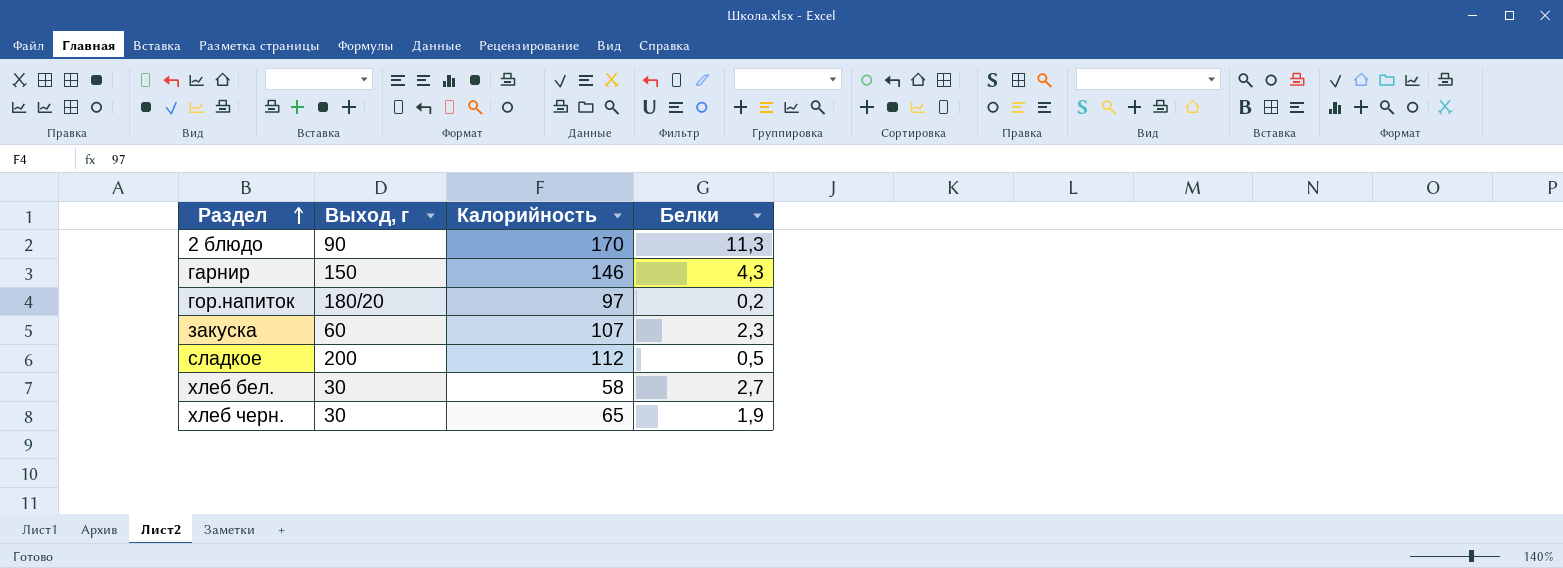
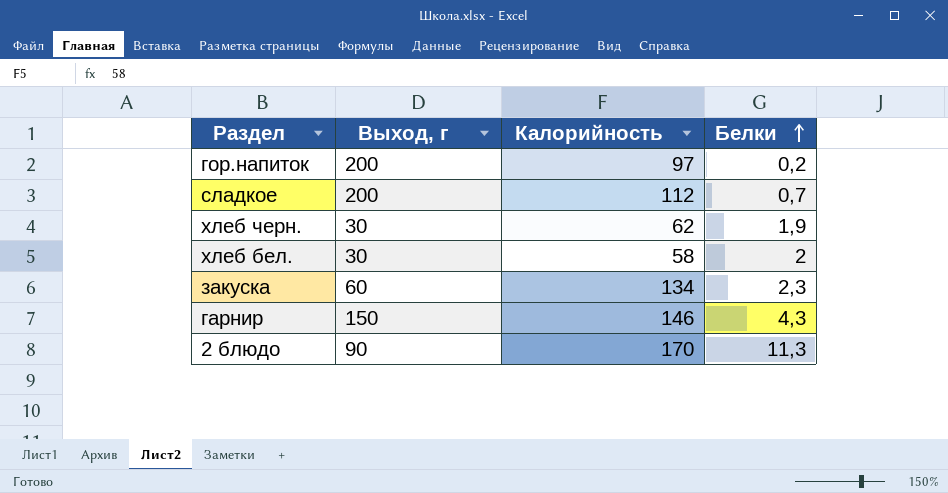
row order: Раздел ascending -> Белки ascending
гор.напиток | Выход, г: 180/20 -> 200
сладкое | Белки: 0,5 -> 0,7
хлеб черн. | Калорийность: 65 -> 62
хлеб бел. | Белки: 2,7 -> 2
закуска | Калорийность: 107 -> 134

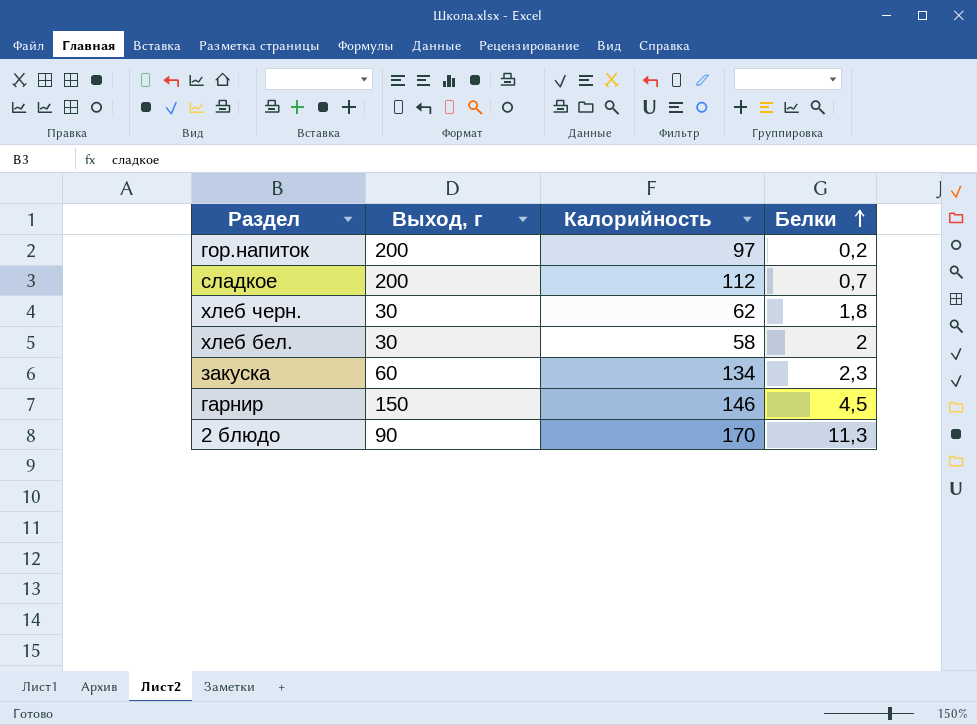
хлеб черн. | Белки: 1,9 -> 1,8
гарнир | Белки: 4,3 -> 4,5

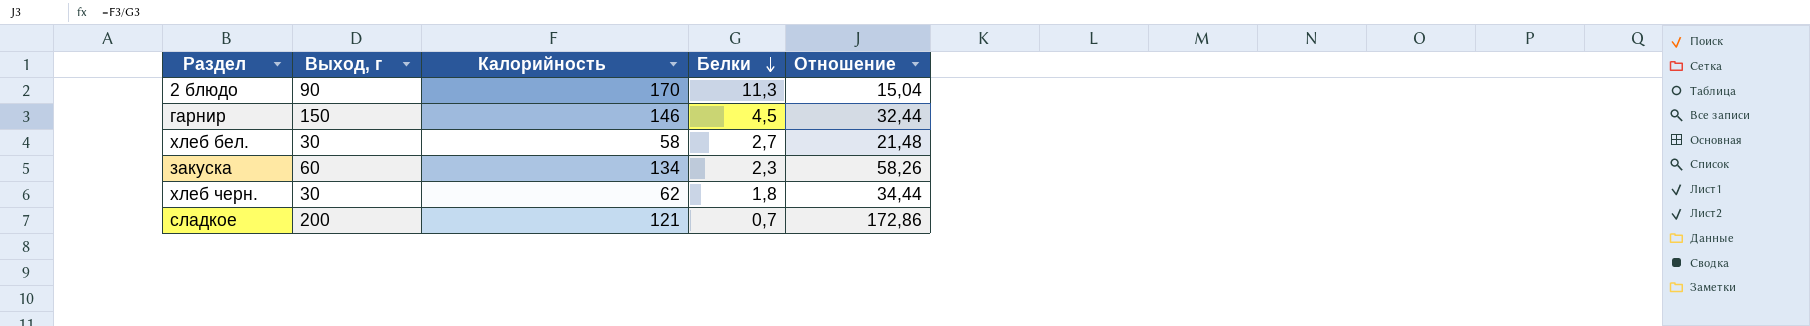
row order: Белки ascending -> Белки descending
column Отношение | formula: none -> [Калорийность] / [Белки]
row гор.напиток: 200 | 97 | 0,2 -> none
хлеб бел. | Белки: 2 -> 2,7
сладкое | Калорийность: 112 -> 121

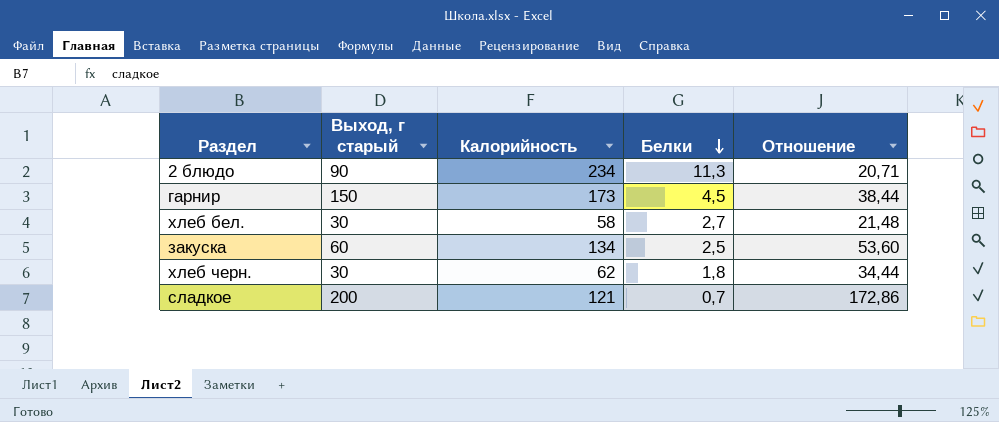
column name: Выход, г -> Выход, г старый
2 блюдо | Калорийность: 170 -> 234
2 блюдо | Отношение: 15,04 -> 20,71
гарнир | Калорийность: 146 -> 173
гарнир | Отношение: 32,44 -> 38,44
закуска | Белки: 2,3 -> 2,5
закуска | Отношение: 58,26 -> 53,60

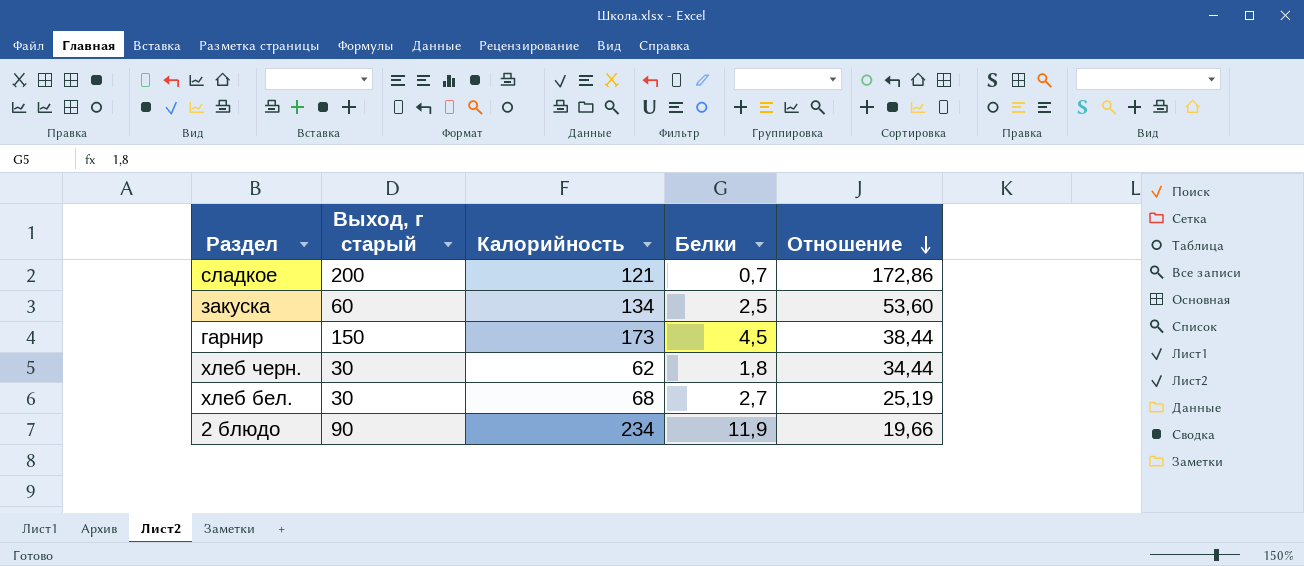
row order: Белки descending -> Отношение descending
хлеб бел. | Калорийность: 58 -> 68
хлеб бел. | Отношение: 21,48 -> 25,19
2 блюдо | Белки: 11,3 -> 11,9
2 блюдо | Отношение: 20,71 -> 19,66

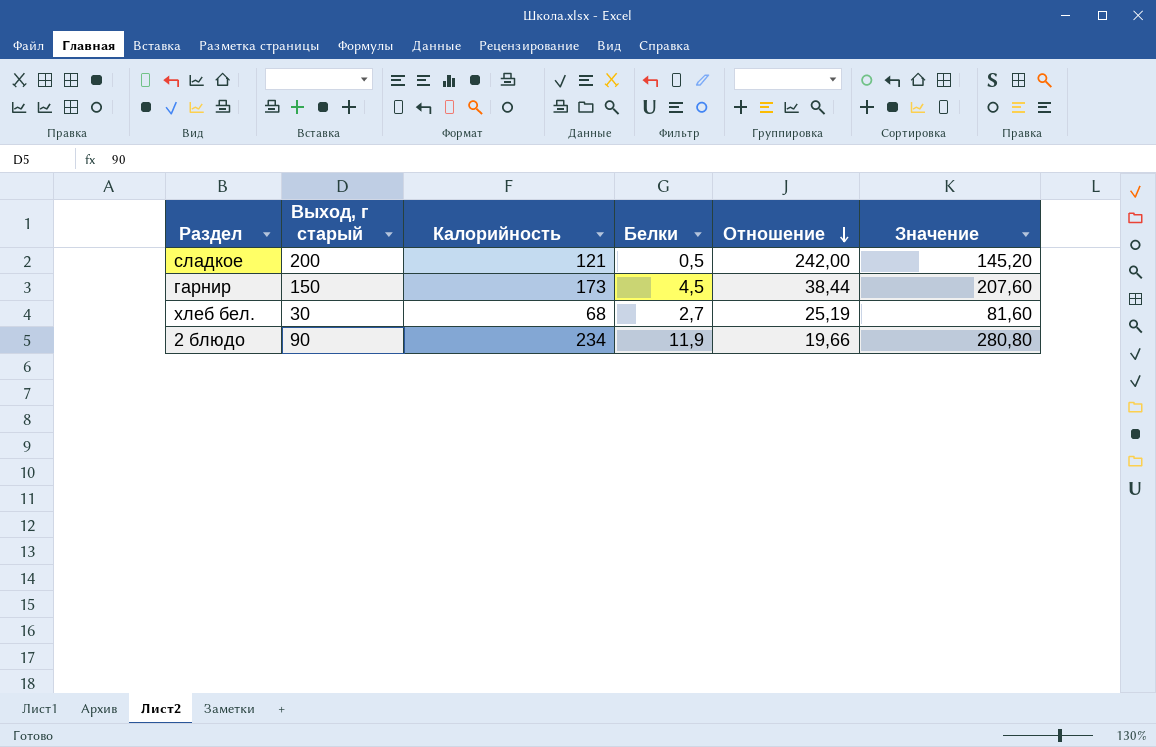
column Значение | formula: none -> [Калорийность] * 1,2
row закуска: 60 | 134 | 2,5 | 53,60 -> none
row хлеб черн.: 30 | 62 | 1,8 | 34,44 -> none
сладкое | Белки: 0,7 -> 0,5
сладкое | Отношение: 172,86 -> 242,00

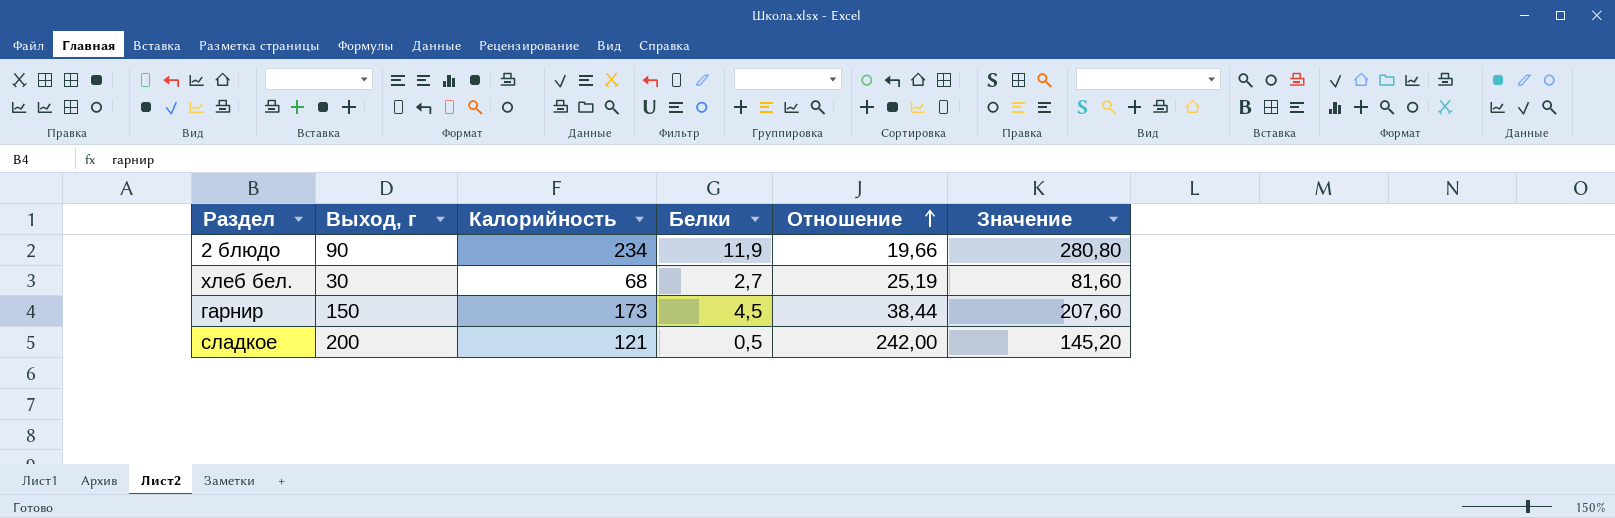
row order: Отношение descending -> Отношение ascending
column name: Выход, г старый -> Выход, г

